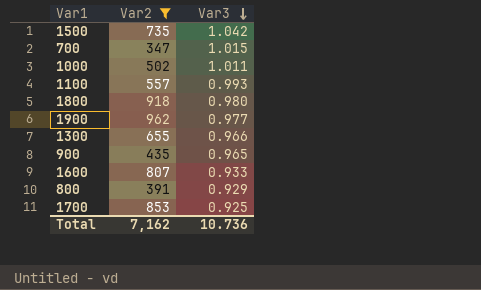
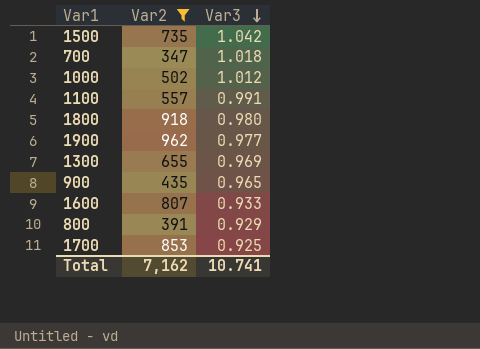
700 | Var3: 1.015 -> 1.018
1000 | Var3: 1.011 -> 1.012
1100 | Var3: 0.993 -> 0.991
1300 | Var3: 0.966 -> 0.969
Total | Var3: 10.736 -> 10.741

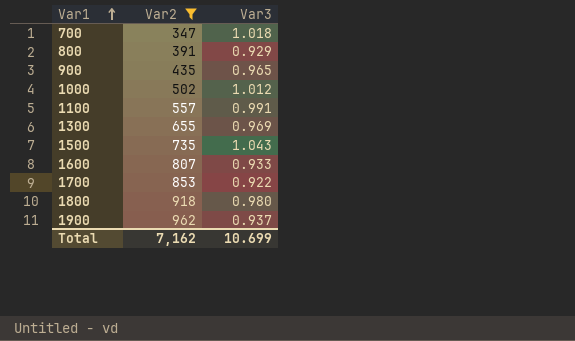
row order: Var3 descending -> Var1 ascending
1500 | Var3: 1.042 -> 1.043
1700 | Var3: 0.925 -> 0.922
1900 | Var3: 0.977 -> 0.937
Total | Var3: 10.741 -> 10.699

